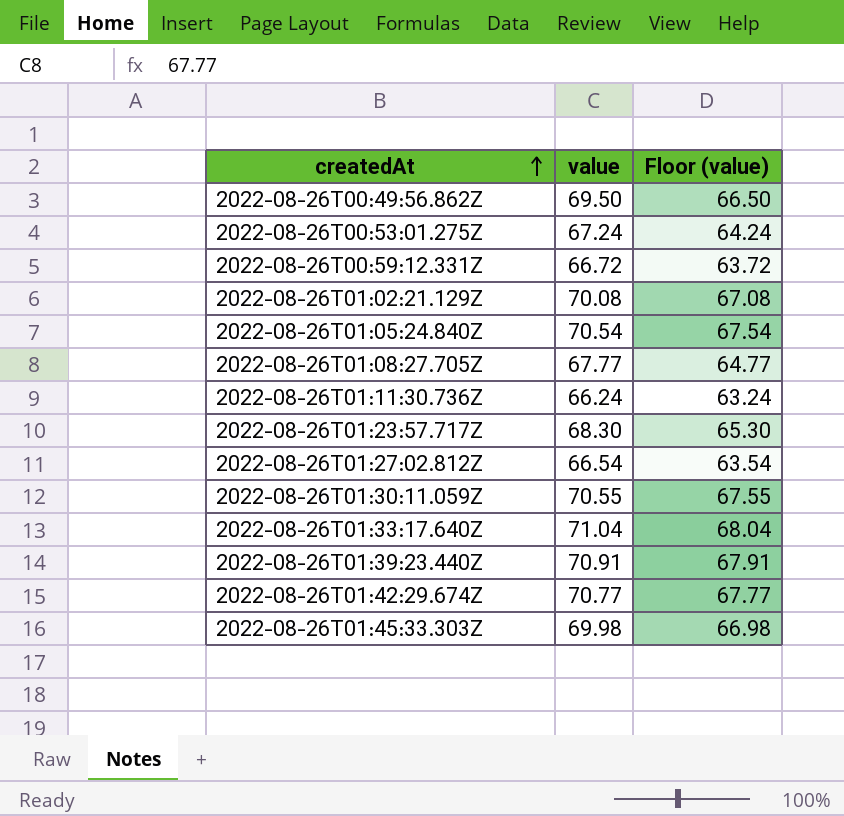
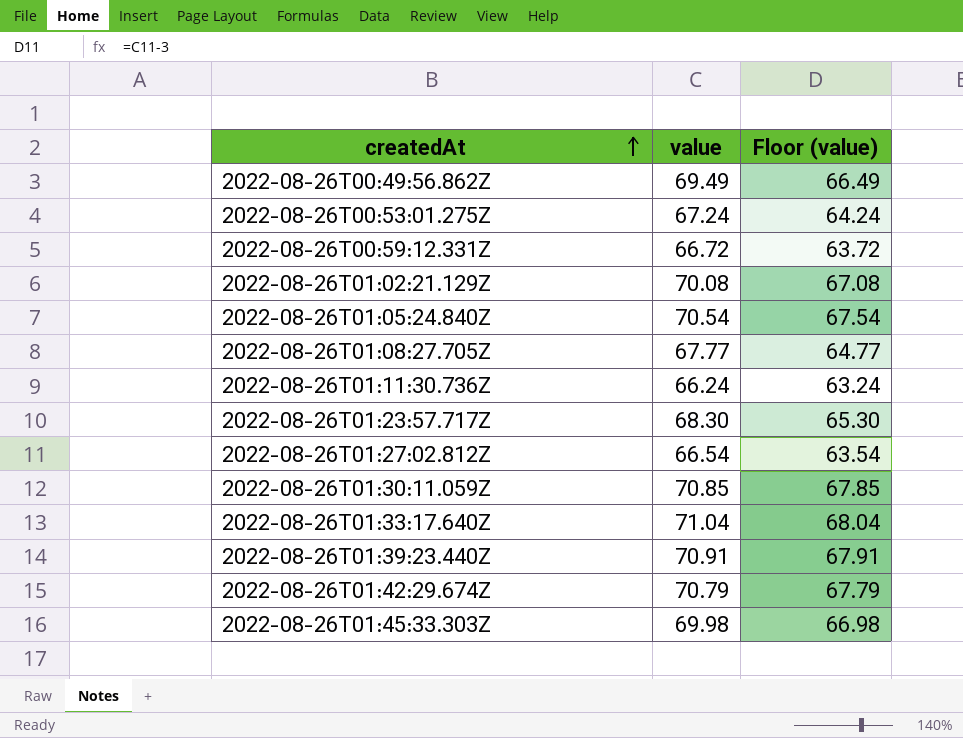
2022-08-26T00:49:56.862Z | value: 69.50 -> 69.49
2022-08-26T00:49:56.862Z | Floor (value): 66.50 -> 66.49
2022-08-26T01:30:11.059Z | value: 70.55 -> 70.85
2022-08-26T01:30:11.059Z | Floor (value): 67.55 -> 67.85
2022-08-26T01:42:29.674Z | value: 70.77 -> 70.79
2022-08-26T01:42:29.674Z | Floor (value): 67.77 -> 67.79

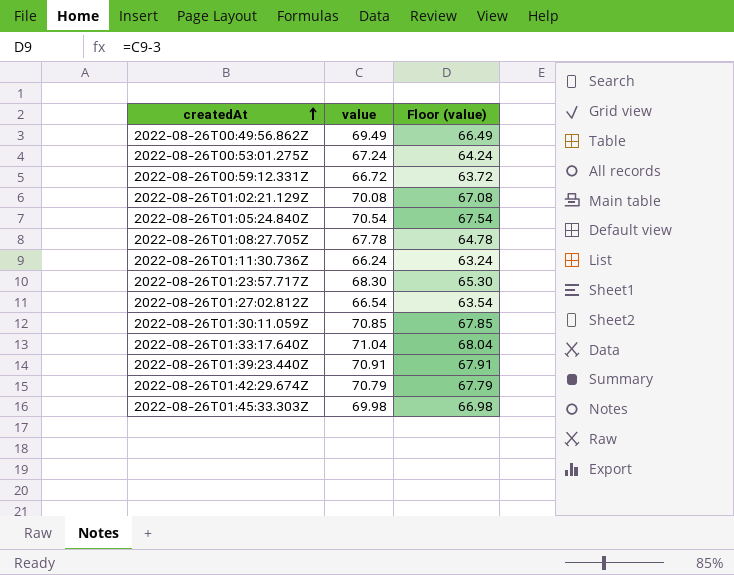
2022-08-26T01:08:27.705Z | value: 67.77 -> 67.78
2022-08-26T01:08:27.705Z | Floor (value): 64.77 -> 64.78

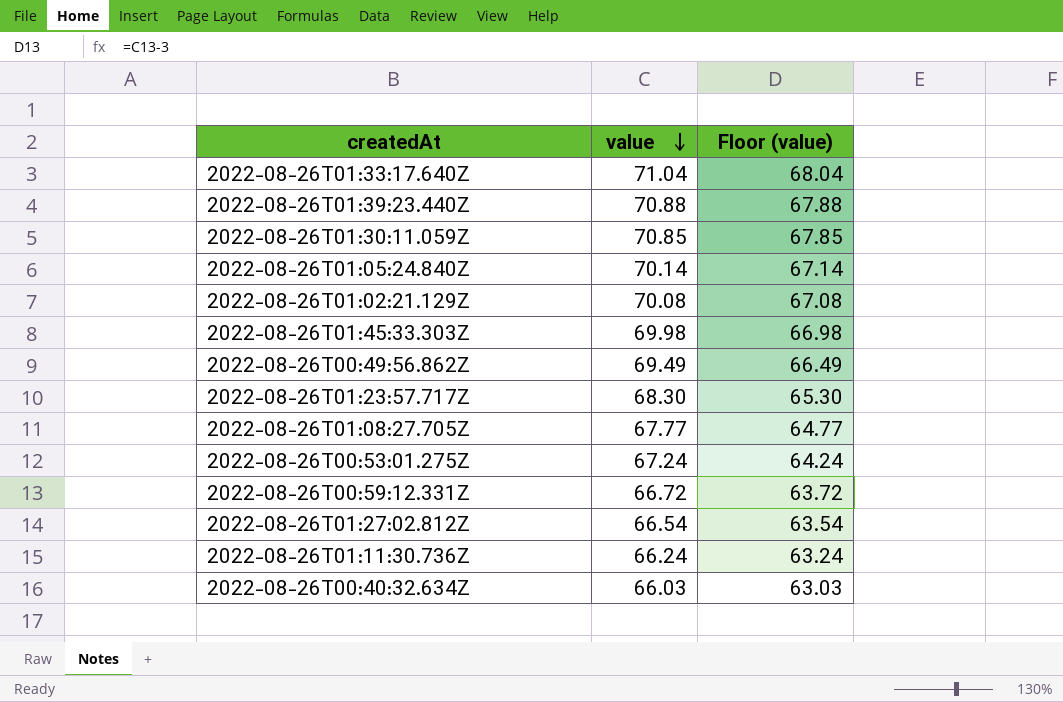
row order: createdAt ascending -> value descending
row 2022-08-26T01:42:29.674Z: 70.79 | 67.79 -> none
2022-08-26T01:39:23.440Z | value: 70.91 -> 70.88
2022-08-26T01:39:23.440Z | Floor (value): 67.91 -> 67.88
2022-08-26T01:05:24.840Z | value: 70.54 -> 70.14
2022-08-26T01:05:24.840Z | Floor (value): 67.54 -> 67.14
2022-08-26T01:08:27.705Z | value: 67.78 -> 67.77
2022-08-26T01:08:27.705Z | Floor (value): 64.78 -> 64.77
row 2022-08-26T00:40:32.634Z: none -> 66.03 | 63.03

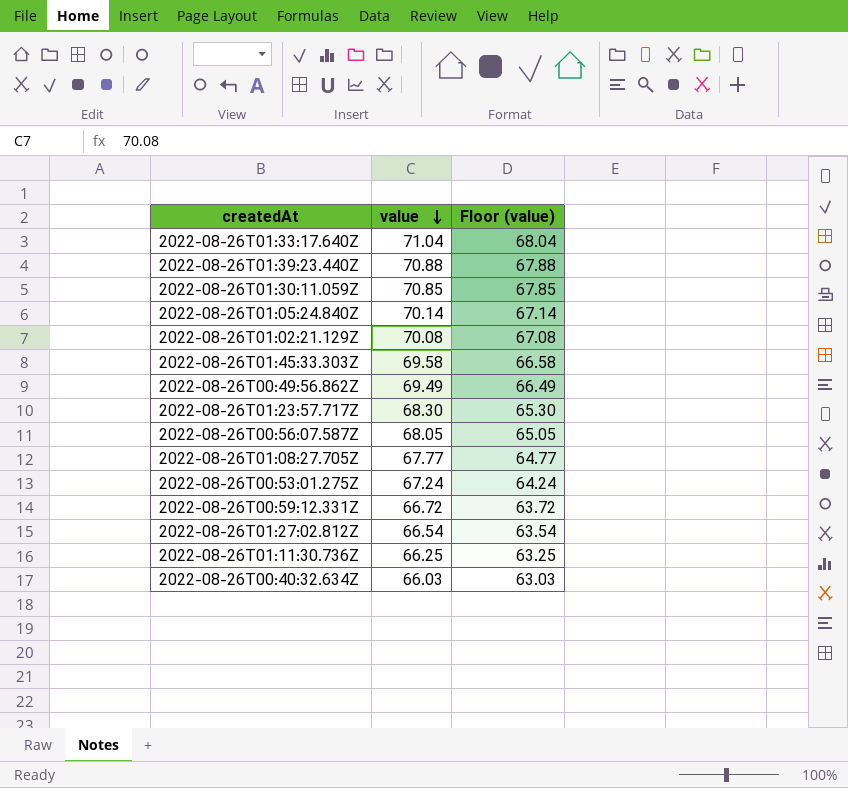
2022-08-26T01:45:33.303Z | value: 69.98 -> 69.58
2022-08-26T01:45:33.303Z | Floor (value): 66.98 -> 66.58
row 2022-08-26T00:56:07.587Z: none -> 68.05 | 65.05
2022-08-26T01:11:30.736Z | value: 66.24 -> 66.25
2022-08-26T01:11:30.736Z | Floor (value): 63.24 -> 63.25

